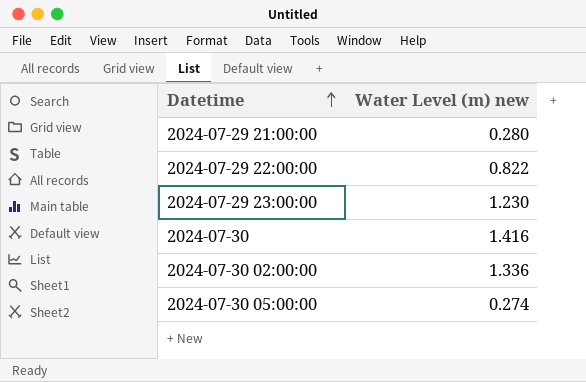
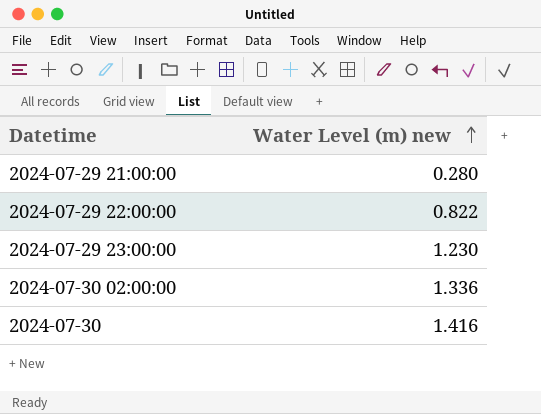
row order: Datetime ascending -> Water Level (m) new ascending
row 2024-07-30 05:00:00: 0.274 -> none

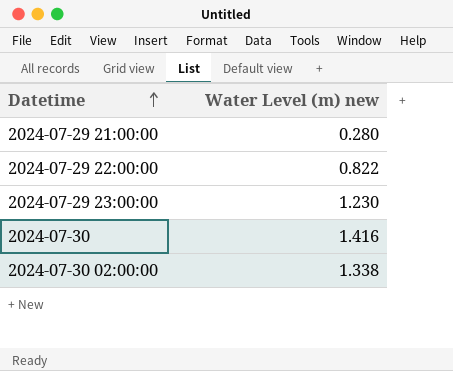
row order: Water Level (m) new ascending -> Datetime ascending
2024-07-30 02:00:00 | Water Level (m) new: 1.336 -> 1.338

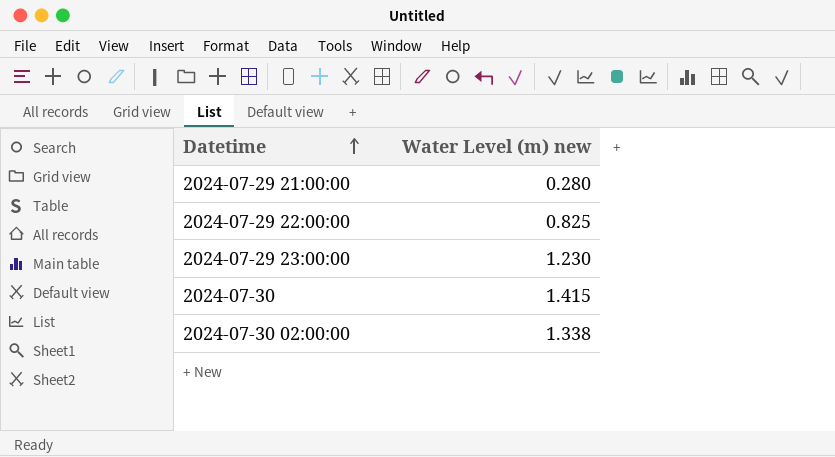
2024-07-29 22:00:00 | Water Level (m) new: 0.822 -> 0.825
2024-07-30 | Water Level (m) new: 1.416 -> 1.415

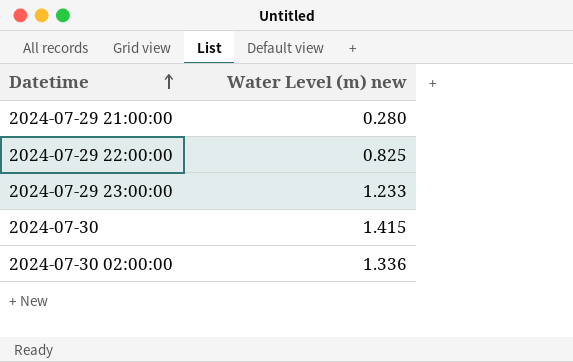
2024-07-29 23:00:00 | Water Level (m) new: 1.230 -> 1.233
2024-07-30 02:00:00 | Water Level (m) new: 1.338 -> 1.336

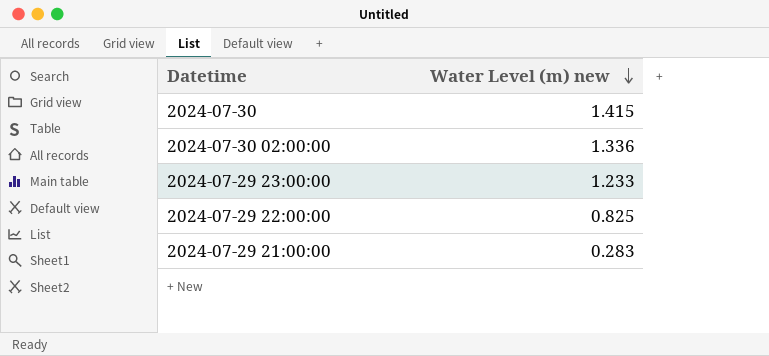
row order: Datetime ascending -> Water Level (m) new descending
2024-07-29 21:00:00 | Water Level (m) new: 0.280 -> 0.283

